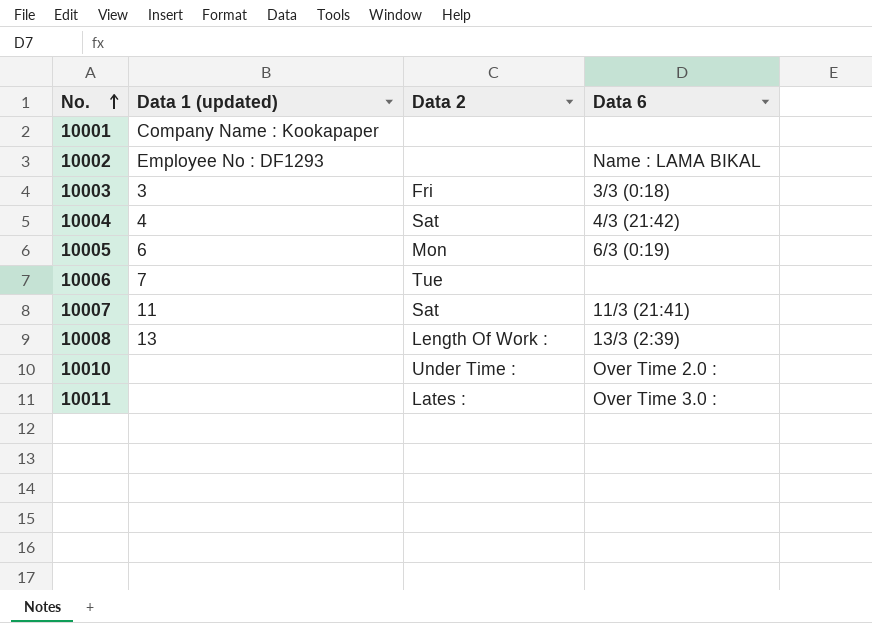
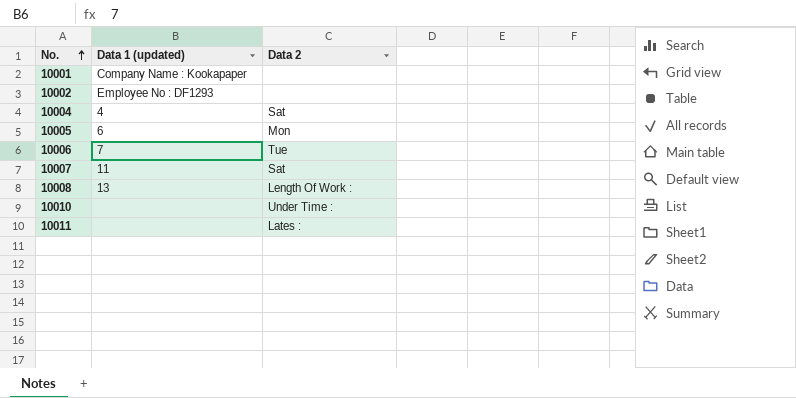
column Data 6 | position: 4 -> none
row 10003: 3 | Fri | 3/3 (0:18) -> none

